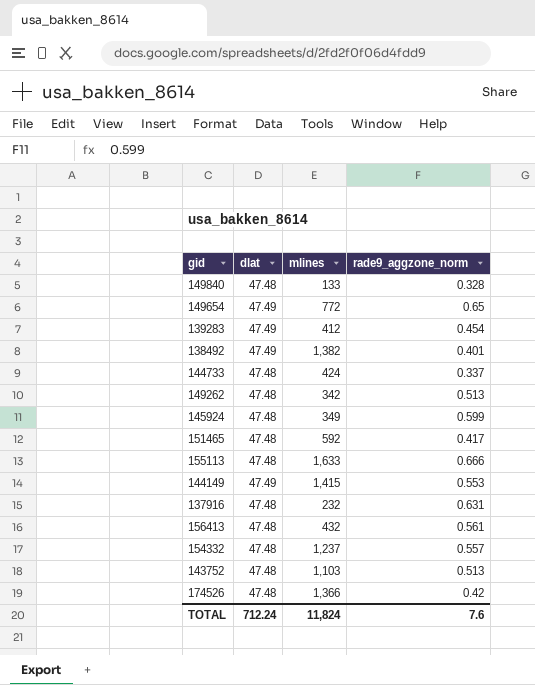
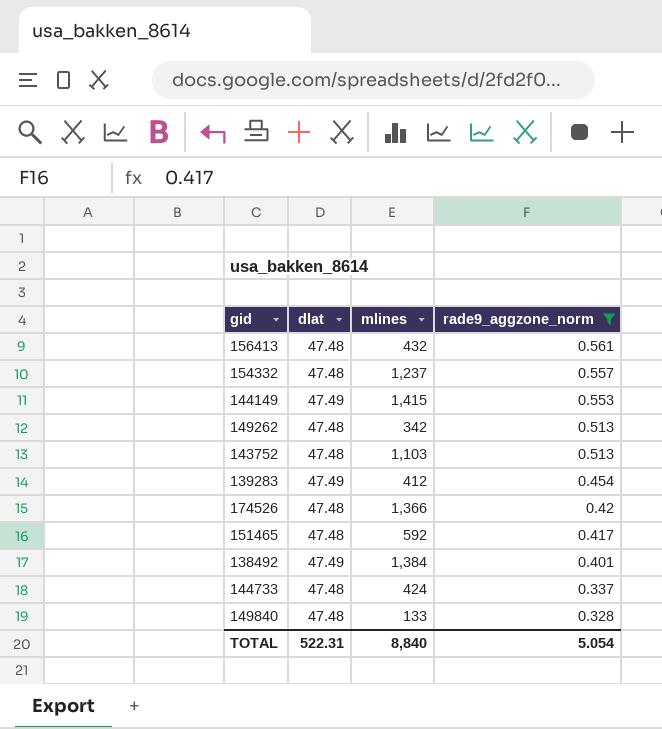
filter: none -> rade9_aggzone_norm <= 0.561
row order: none -> rade9_aggzone_norm descending
138492 | mlines: 1,382 -> 1,384
TOTAL | dlat: 712.24 -> 522.31
TOTAL | mlines: 11,824 -> 8,840
TOTAL | rade9_aggzone_norm: 7.6 -> 5.054

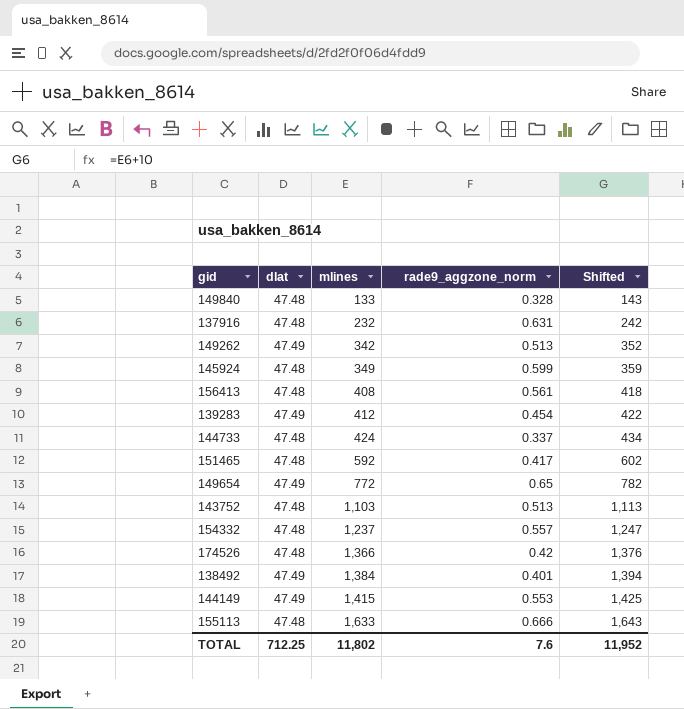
filter: rade9_aggzone_norm <= 0.561 -> none
row order: rade9_aggzone_norm descending -> mlines ascending
column Shifted | formula: none -> [mlines] + 10
149262 | dlat: 47.48 -> 47.49
156413 | mlines: 432 -> 408
TOTAL | dlat: 522.31 -> 712.25
TOTAL | mlines: 8,840 -> 11,802
TOTAL | rade9_aggzone_norm: 5.054 -> 7.6

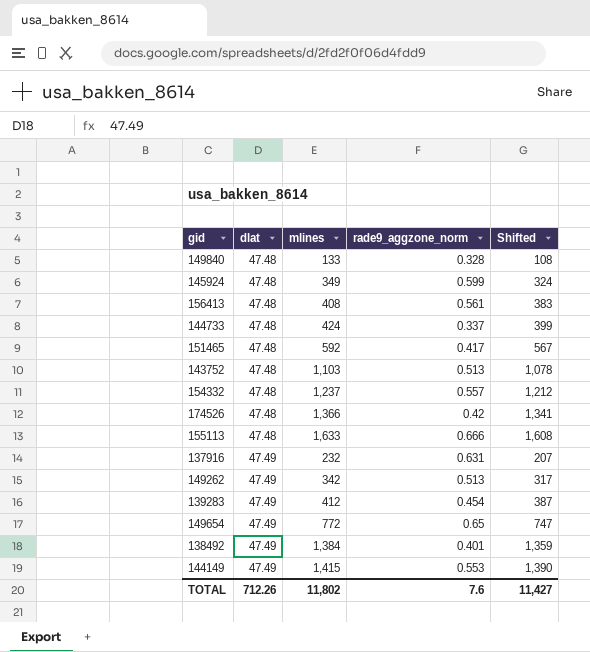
row order: mlines ascending -> dlat ascending
column Shifted | formula: [mlines] + 10 -> [mlines] - 25
137916 | dlat: 47.48 -> 47.49
TOTAL | dlat: 712.25 -> 712.26
TOTAL | Shifted: 11,952 -> 11,427

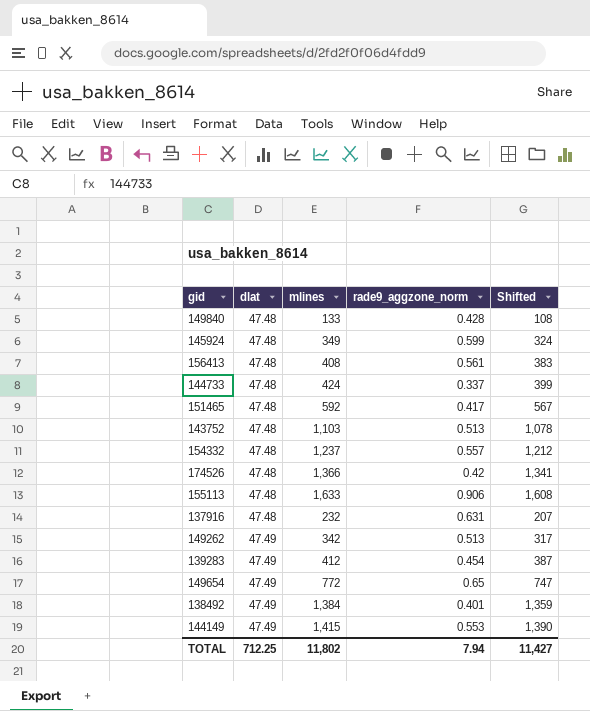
149840 | rade9_aggzone_norm: 0.328 -> 0.428
155113 | rade9_aggzone_norm: 0.666 -> 0.906
137916 | dlat: 47.49 -> 47.48
TOTAL | dlat: 712.26 -> 712.25
TOTAL | rade9_aggzone_norm: 7.6 -> 7.94

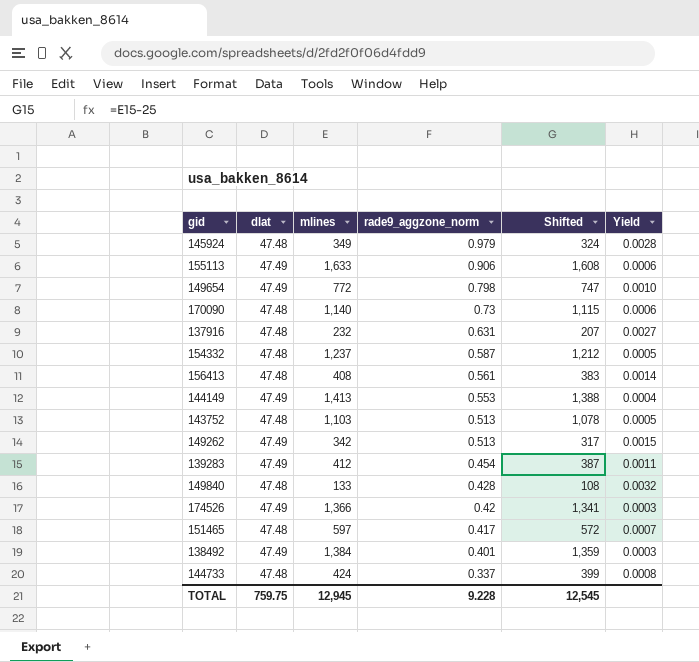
row order: dlat ascending -> rade9_aggzone_norm descending
column Yield | formula: none -> [rade9_aggzone_norm] / [mlines]
145924 | rade9_aggzone_norm: 0.599 -> 0.979
155113 | dlat: 47.48 -> 47.49
149654 | rade9_aggzone_norm: 0.65 -> 0.798
row 170090: none -> 47.48 | 1,140 | 0.73 | 1,115 | 0.0006
154332 | rade9_aggzone_norm: 0.557 -> 0.587
144149 | mlines: 1,415 -> 1,413
144149 | Shifted: 1,390 -> 1,388
174526 | dlat: 47.48 -> 47.49
151465 | mlines: 592 -> 597
151465 | Shifted: 567 -> 572
TOTAL | dlat: 712.25 -> 759.75
TOTAL | mlines: 11,802 -> 12,945
TOTAL | rade9_aggzone_norm: 7.94 -> 9.228
TOTAL | Shifted: 11,427 -> 12,545

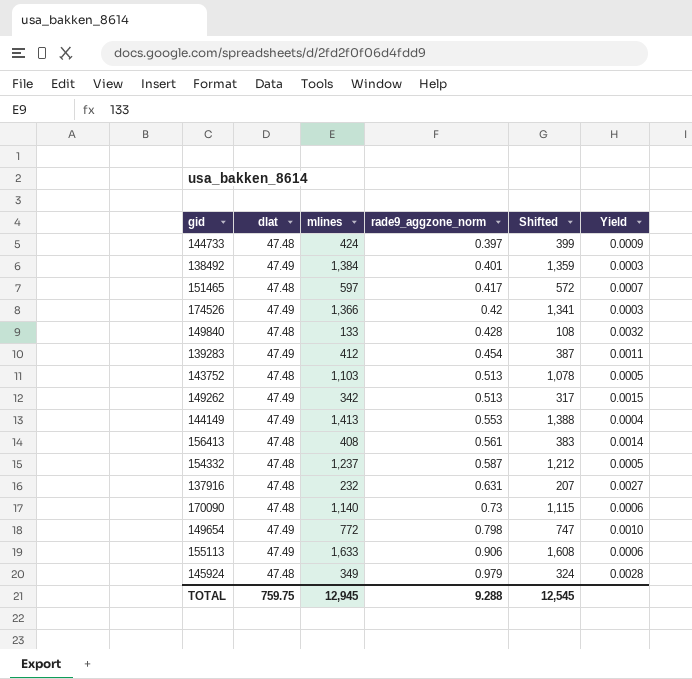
row order: rade9_aggzone_norm descending -> rade9_aggzone_norm ascending
144733 | rade9_aggzone_norm: 0.337 -> 0.397
144733 | Yield: 0.0008 -> 0.0009
TOTAL | rade9_aggzone_norm: 9.228 -> 9.288

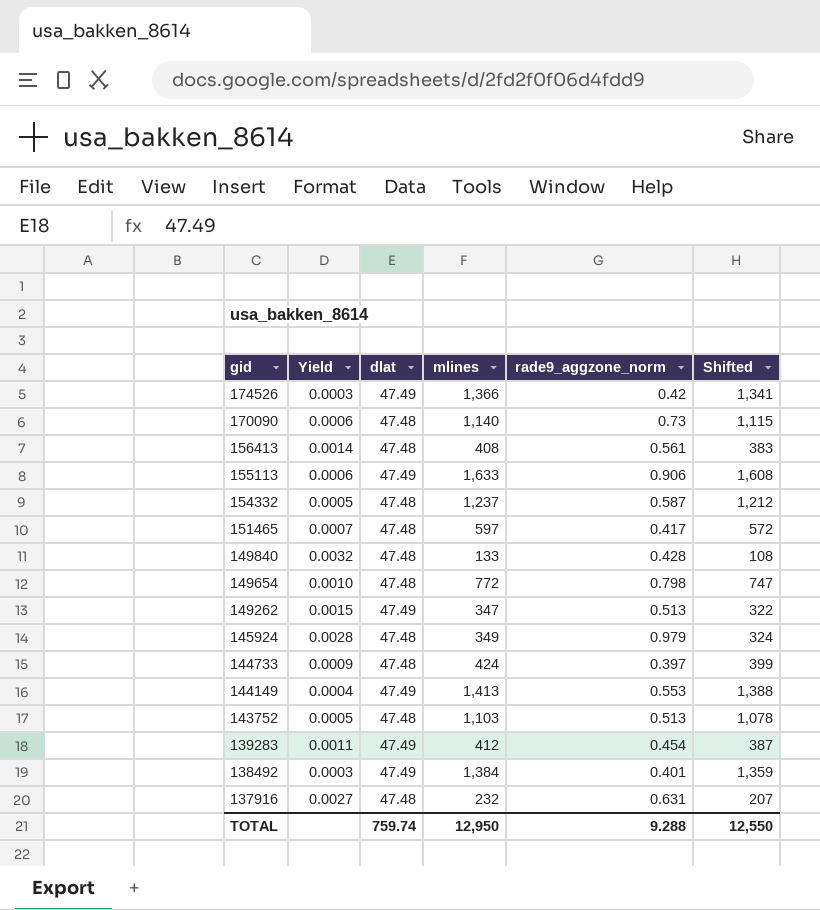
row order: rade9_aggzone_norm ascending -> gid descending
column Yield | position: 6 -> 2
149654 | dlat: 47.49 -> 47.48
149262 | mlines: 342 -> 347
149262 | Shifted: 317 -> 322
TOTAL | dlat: 759.75 -> 759.74
TOTAL | mlines: 12,945 -> 12,950
TOTAL | Shifted: 12,545 -> 12,550

